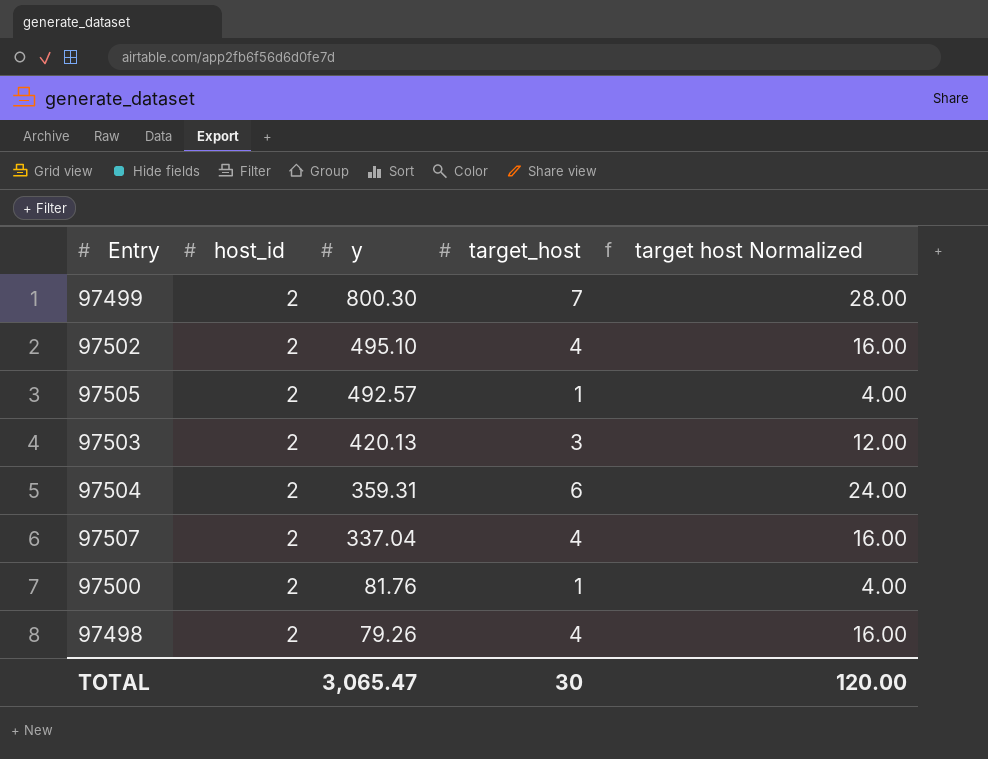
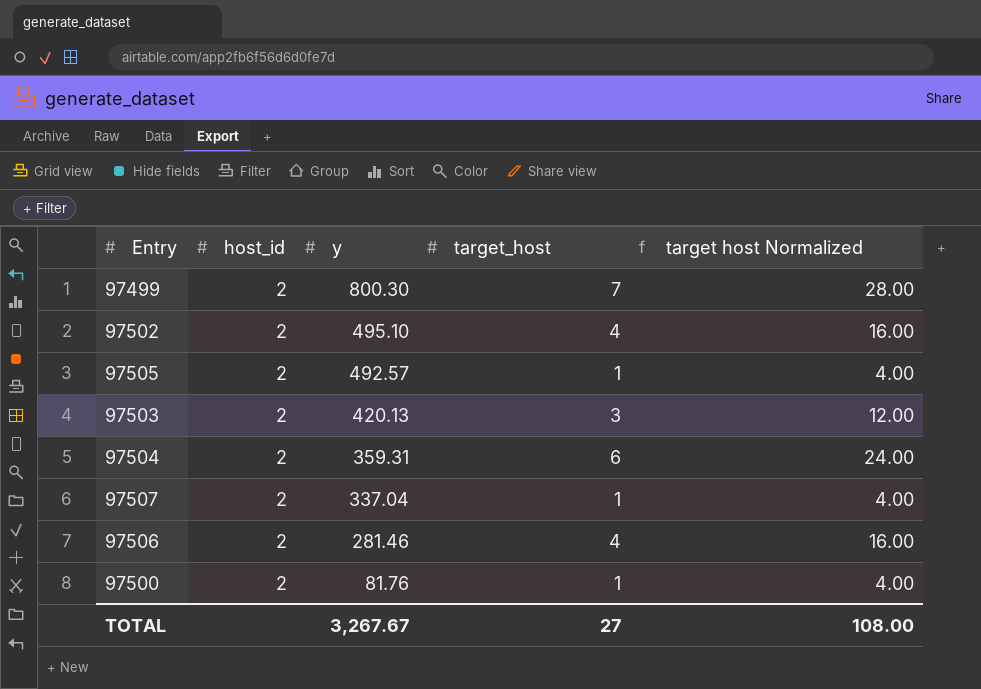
row 97498: 2 | 79.26 | 4 | 16.00 -> none
97507 | target_host: 4 -> 1
97507 | target host Normalized: 16.00 -> 4.00
row 97506: none -> 2 | 281.46 | 4 | 16.00
TOTAL | y: 3,065.47 -> 3,267.67
TOTAL | target_host: 30 -> 27
TOTAL | target host Normalized: 120.00 -> 108.00

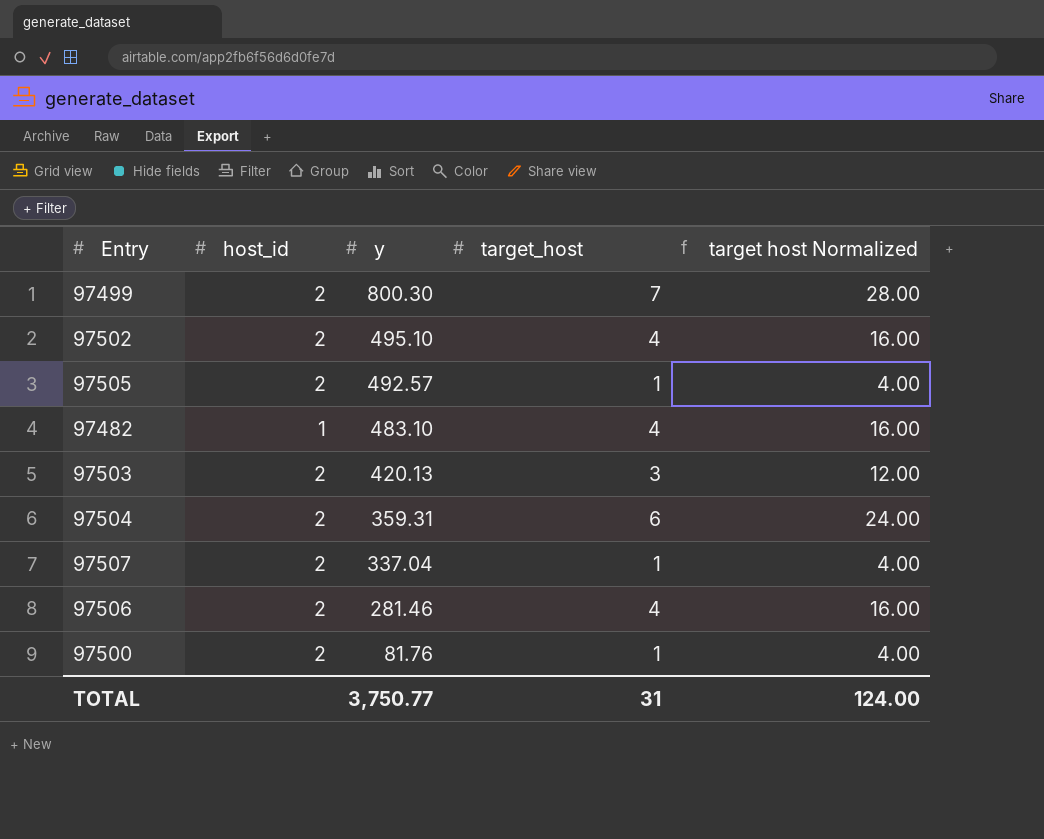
row 97482: none -> 1 | 483.10 | 4 | 16.00
TOTAL | y: 3,267.67 -> 3,750.77
TOTAL | target_host: 27 -> 31
TOTAL | target host Normalized: 108.00 -> 124.00

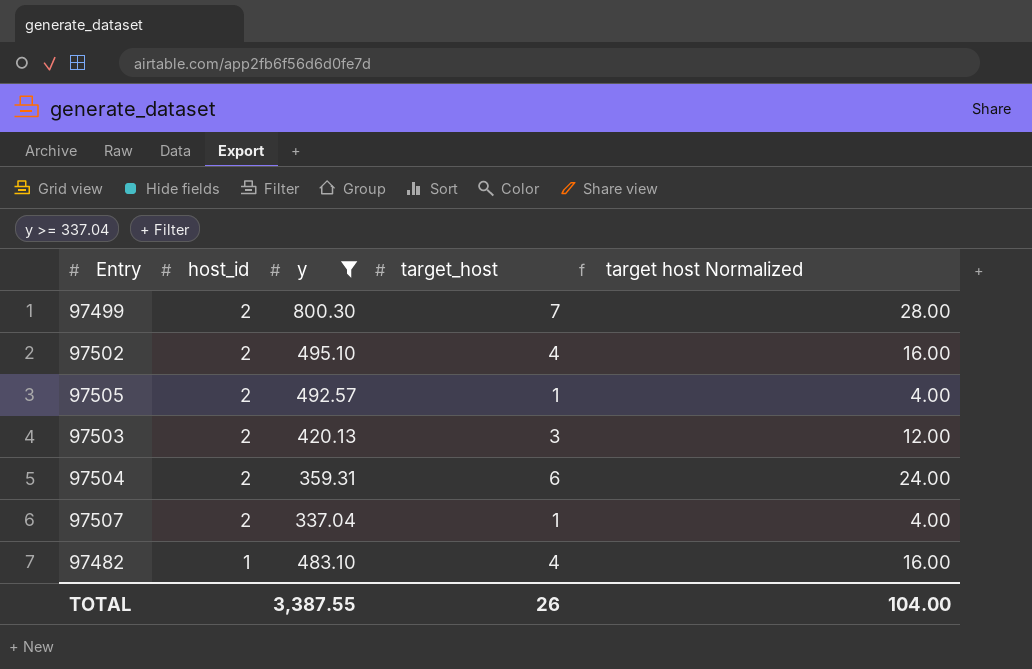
filter: none -> y >= 337.04
row order: y descending -> host_id descending
TOTAL | y: 3,750.77 -> 3,387.55
TOTAL | target_host: 31 -> 26
TOTAL | target host Normalized: 124.00 -> 104.00

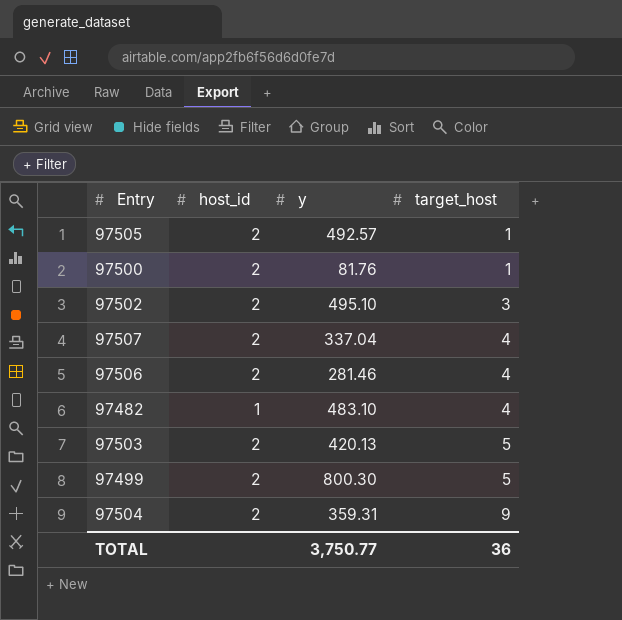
filter: y >= 337.04 -> none
row order: host_id descending -> target_host ascending
column target host Normalized | formula: [target_host] * 4 -> none
97502 | target_host: 4 -> 3
97507 | target_host: 1 -> 4
97503 | target_host: 3 -> 5
97499 | target_host: 7 -> 5
97504 | target_host: 6 -> 9
TOTAL | y: 3,387.55 -> 3,750.77
TOTAL | target_host: 26 -> 36

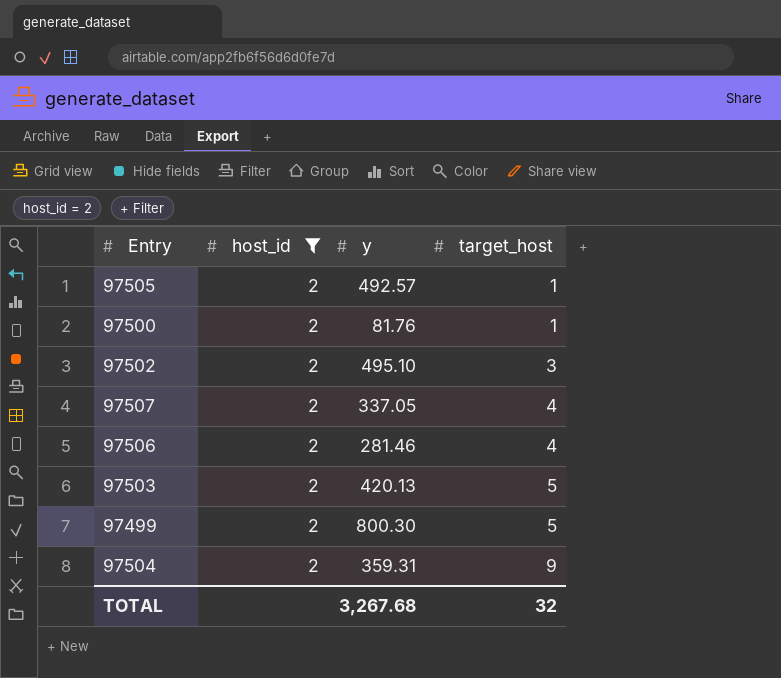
filter: none -> host_id = 2
97507 | y: 337.04 -> 337.05
TOTAL | y: 3,750.77 -> 3,267.68
TOTAL | target_host: 36 -> 32

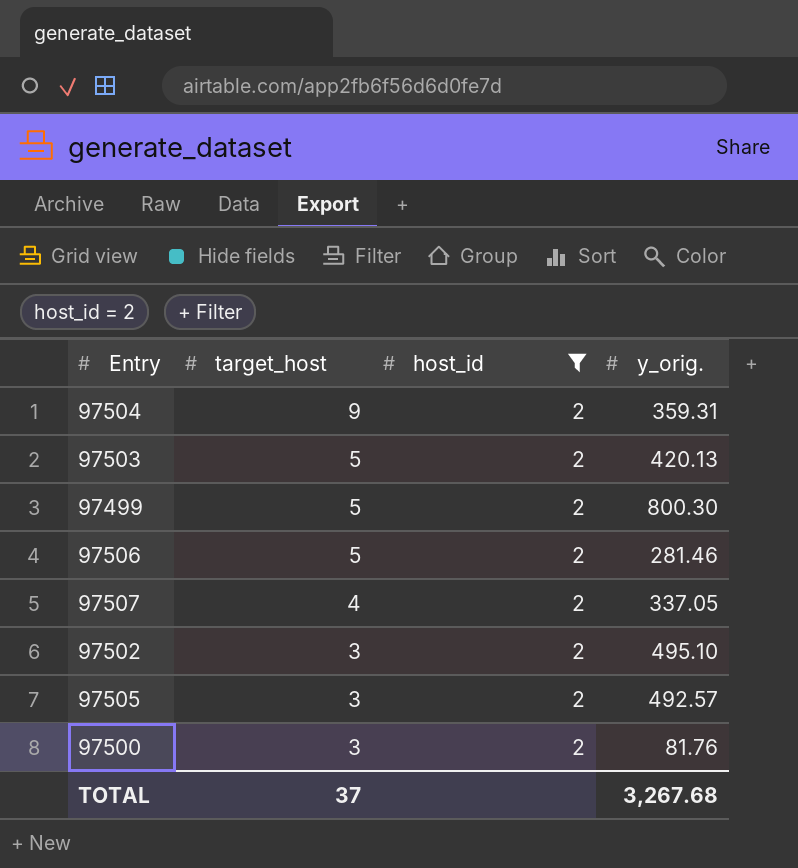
row order: target_host ascending -> target_host descending
column target_host | position: 4 -> 2
column name: y -> y_orig.
97506 | target_host: 4 -> 5
97505 | target_host: 1 -> 3
97500 | target_host: 1 -> 3
TOTAL | target_host: 32 -> 37

